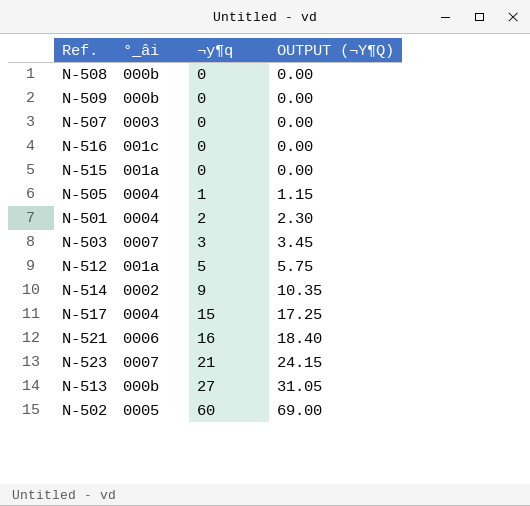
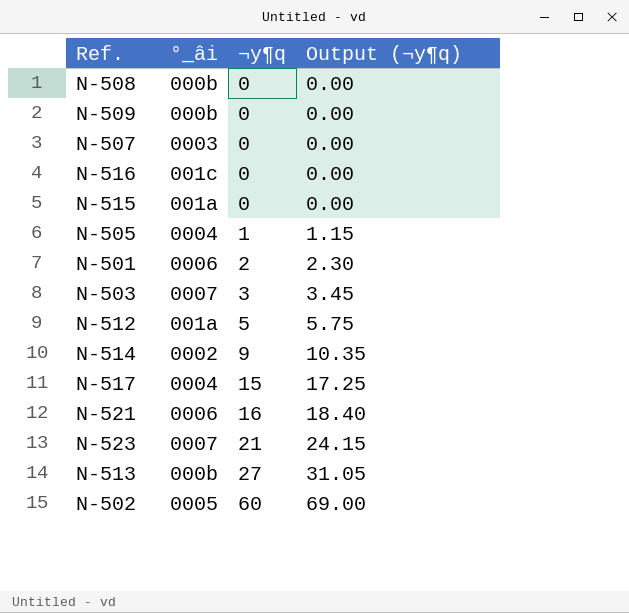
column name: OUTPUT (¬Y¶Q) -> Output (¬y¶q)
N-501 | °_âi: 0004 -> 0006

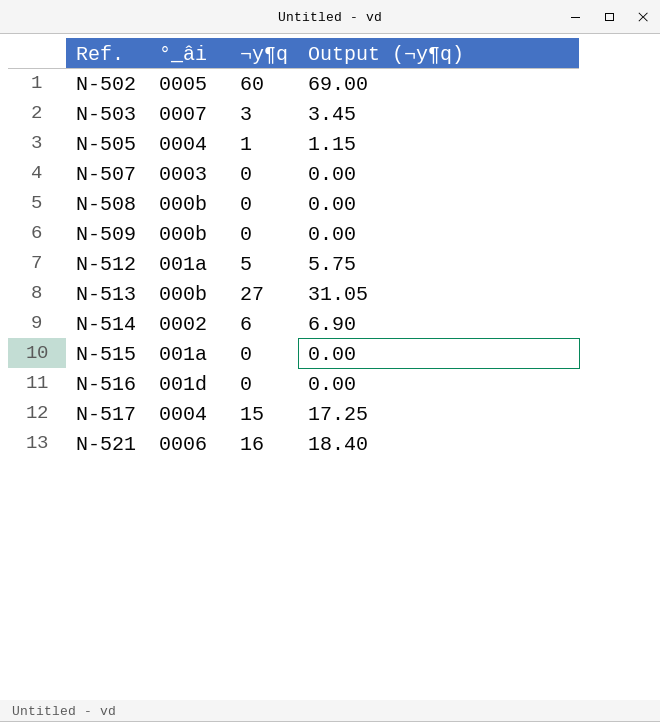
row order: ¬y¶q ascending -> Ref. ascending
row N-501: 0006 | 2 | 2.30 -> none
row N-523: 0007 | 21 | 24.15 -> none
N-514 | ¬y¶q: 9 -> 6
N-514 | Output (¬y¶q): 10.35 -> 6.90
N-516 | °_âi: 001c -> 001d

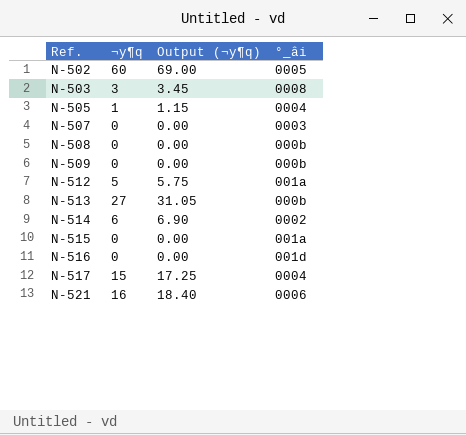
column °_âi | position: 2 -> 4
N-503 | °_âi: 0007 -> 0008

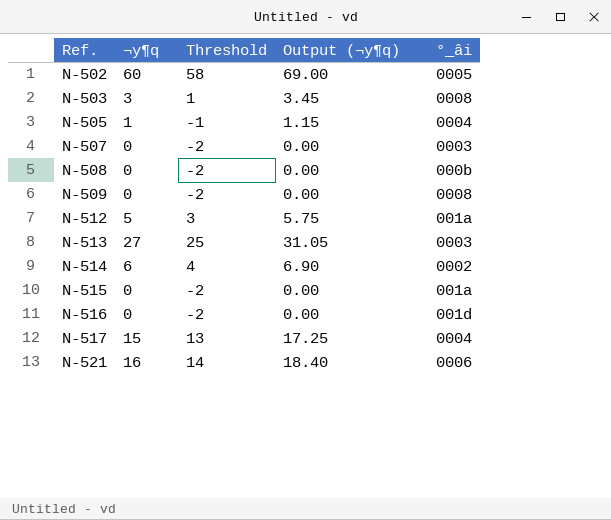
column Threshold | formula: none -> [¬y¶q] - 2
N-509 | °_âi: 000b -> 0008
N-513 | °_âi: 000b -> 0003

